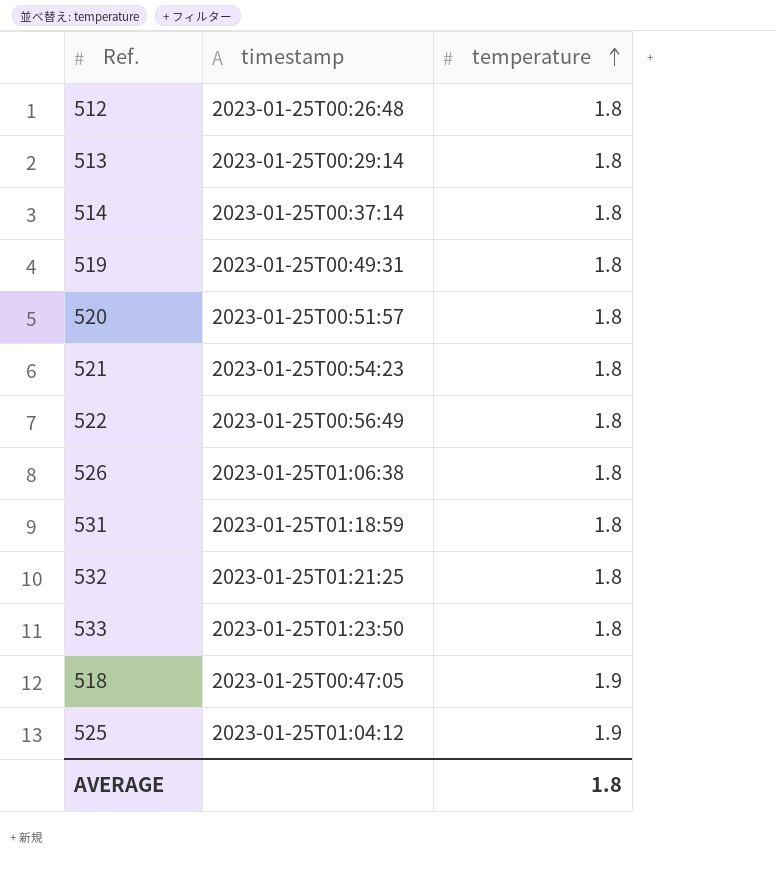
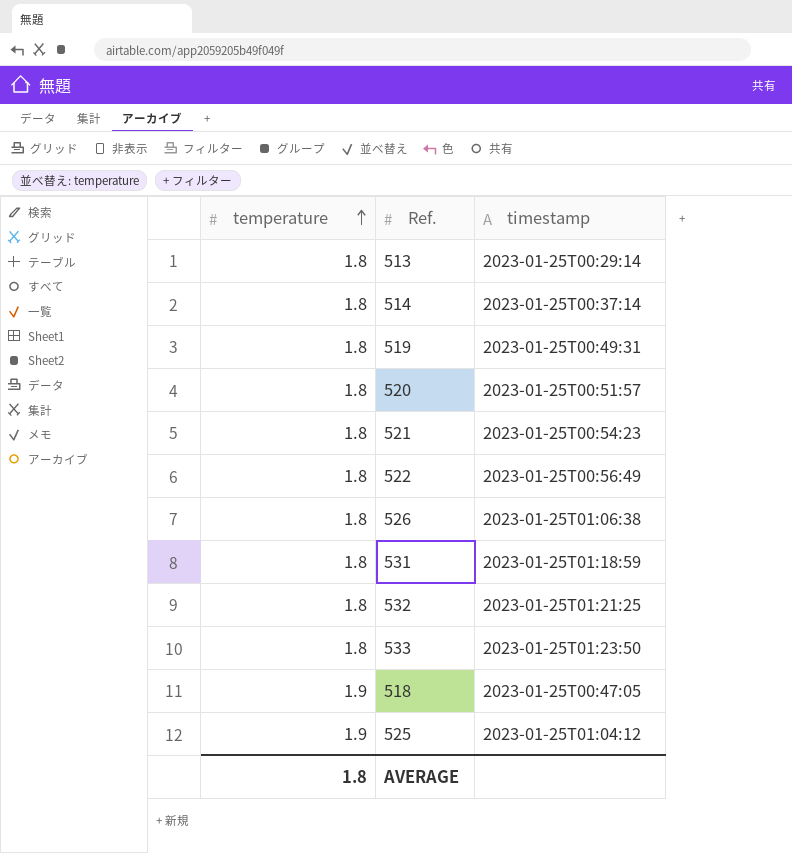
column temperature | position: 3 -> 1
row 512: 2023-01-25T00:26:48 | 1.8 -> none

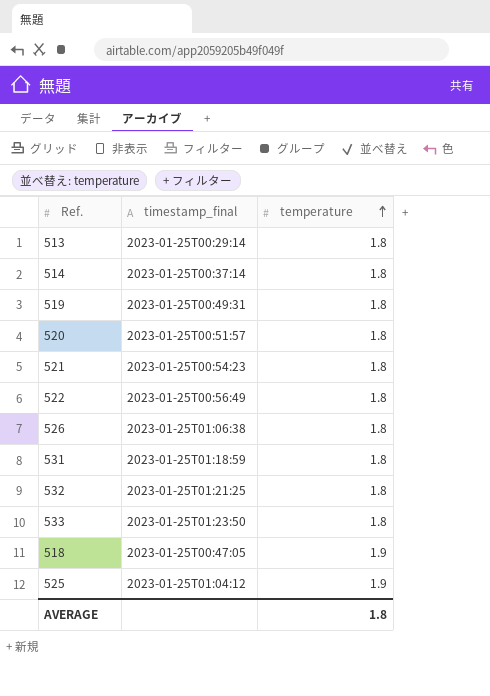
column name: timestamp -> timestamp_final
column temperature | position: 1 -> 3

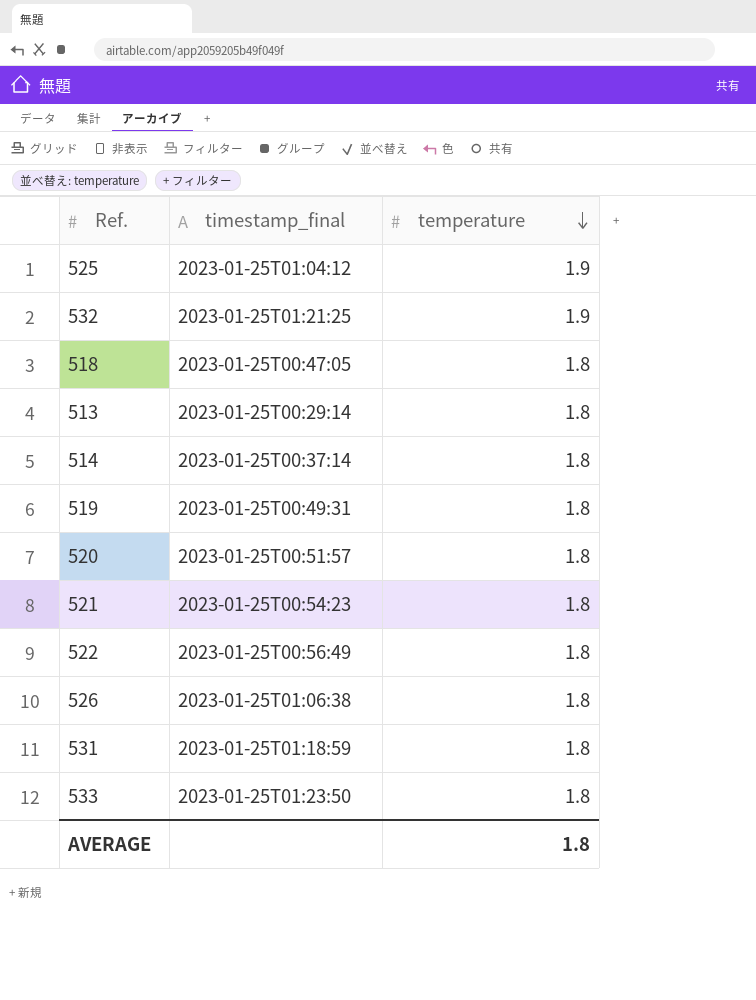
row order: temperature ascending -> temperature descending
532 | temperature: 1.8 -> 1.9
518 | temperature: 1.9 -> 1.8

